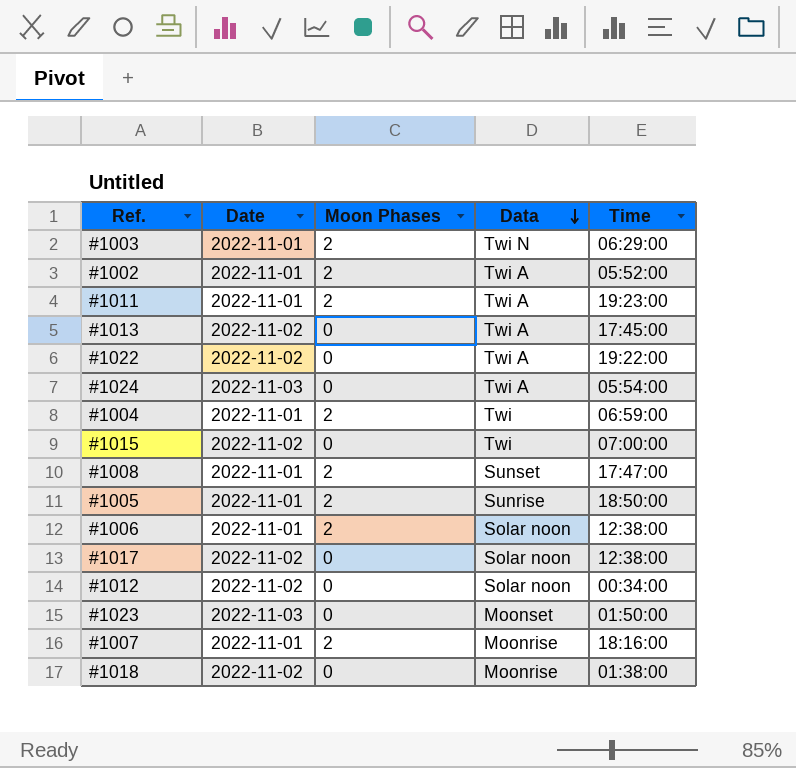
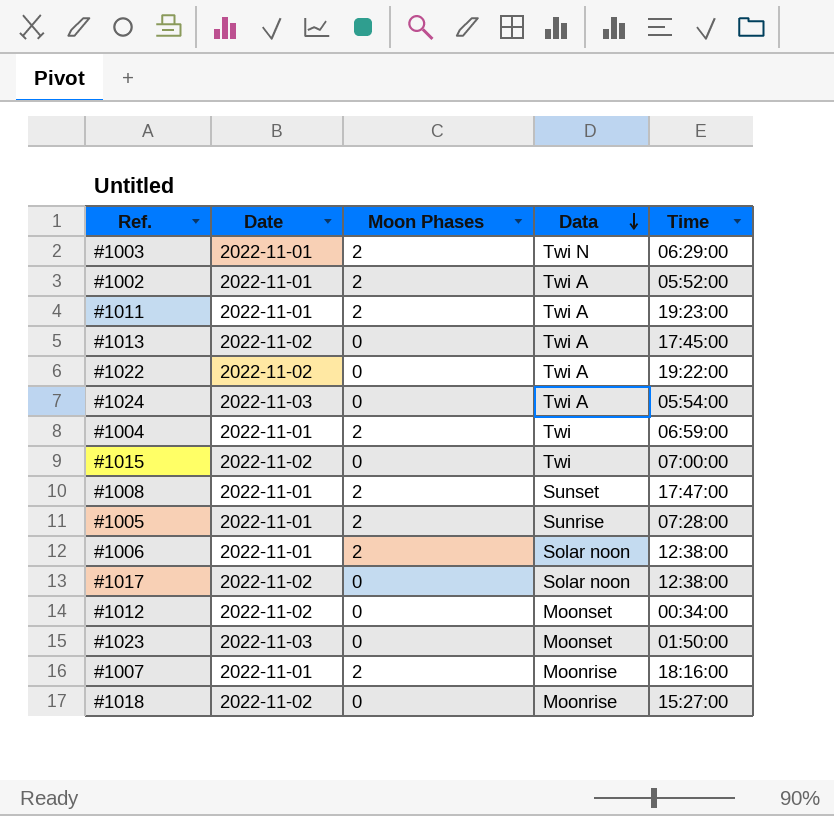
#1005 | Time: 18:50:00 -> 07:28:00
#1012 | Data: Solar noon -> Moonset
#1018 | Time: 01:38:00 -> 15:27:00

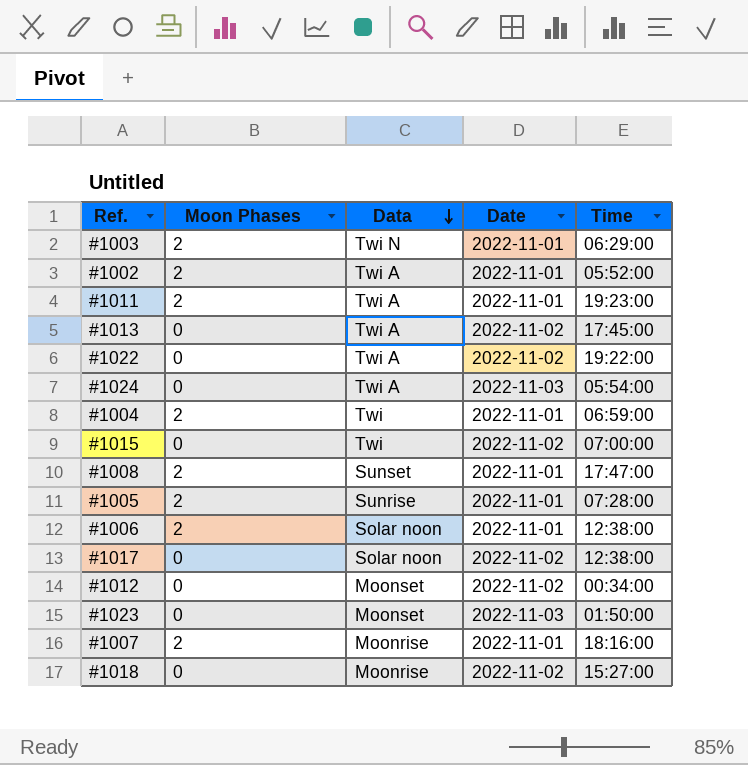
column Date | position: 2 -> 4

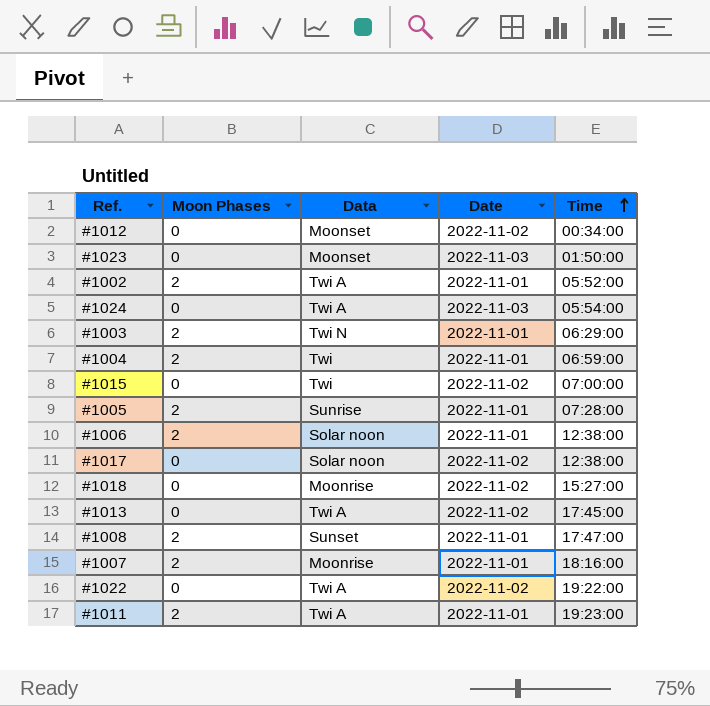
row order: Data descending -> Time ascending

